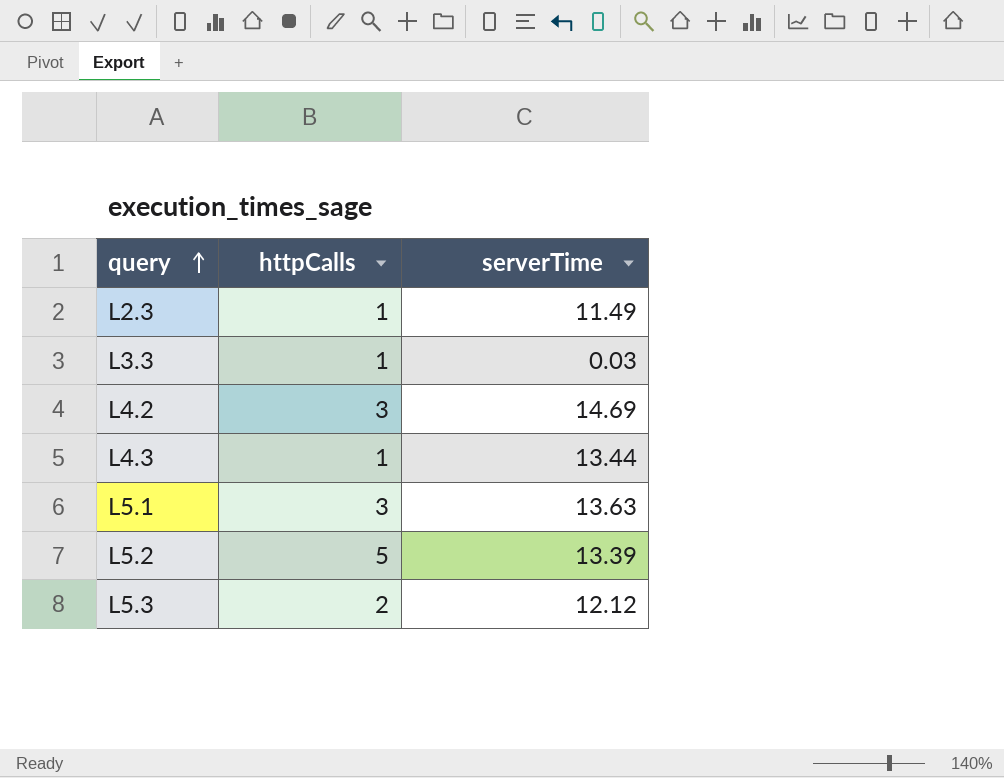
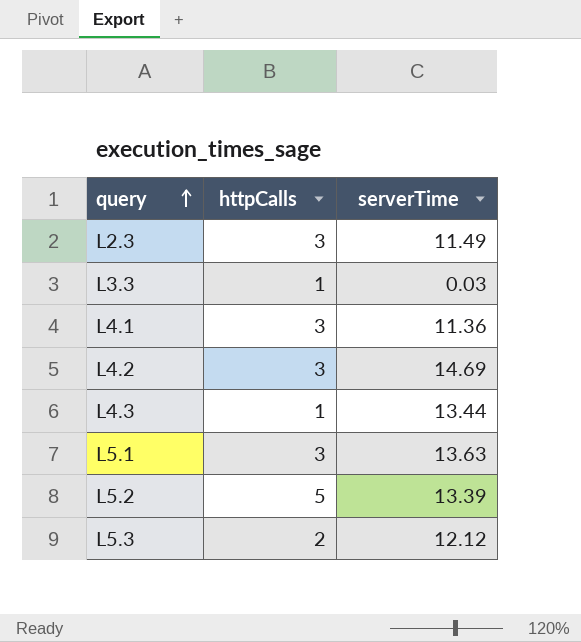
L2.3 | httpCalls: 1 -> 3
row L4.1: none -> 3 | 11.36

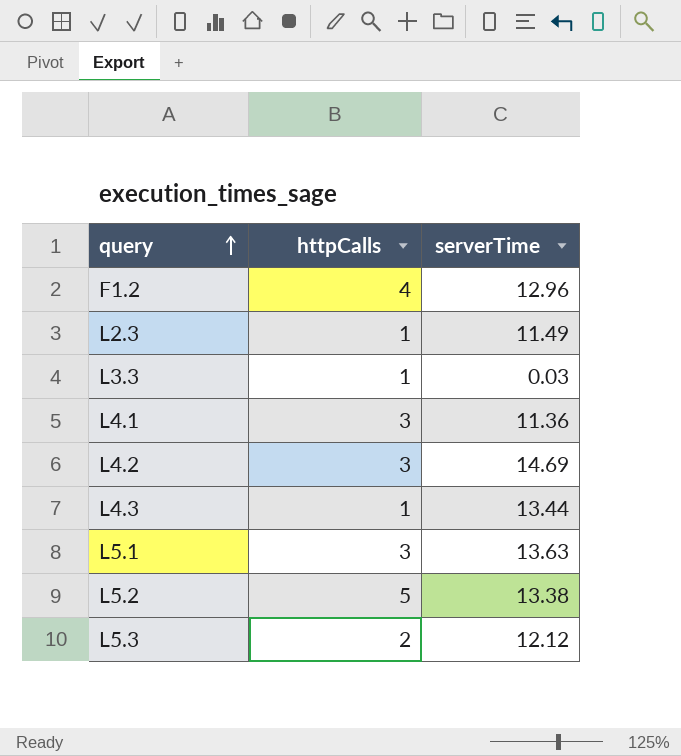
row F1.2: none -> 4 | 12.96
L2.3 | httpCalls: 3 -> 1
L5.2 | serverTime: 13.39 -> 13.38

